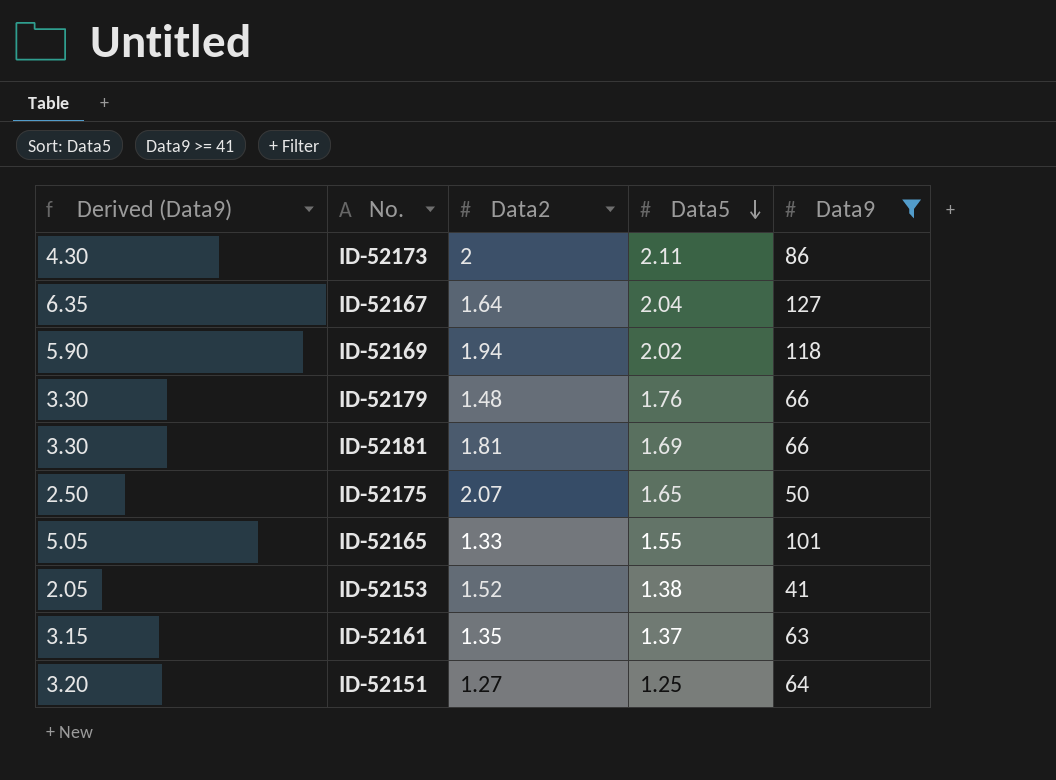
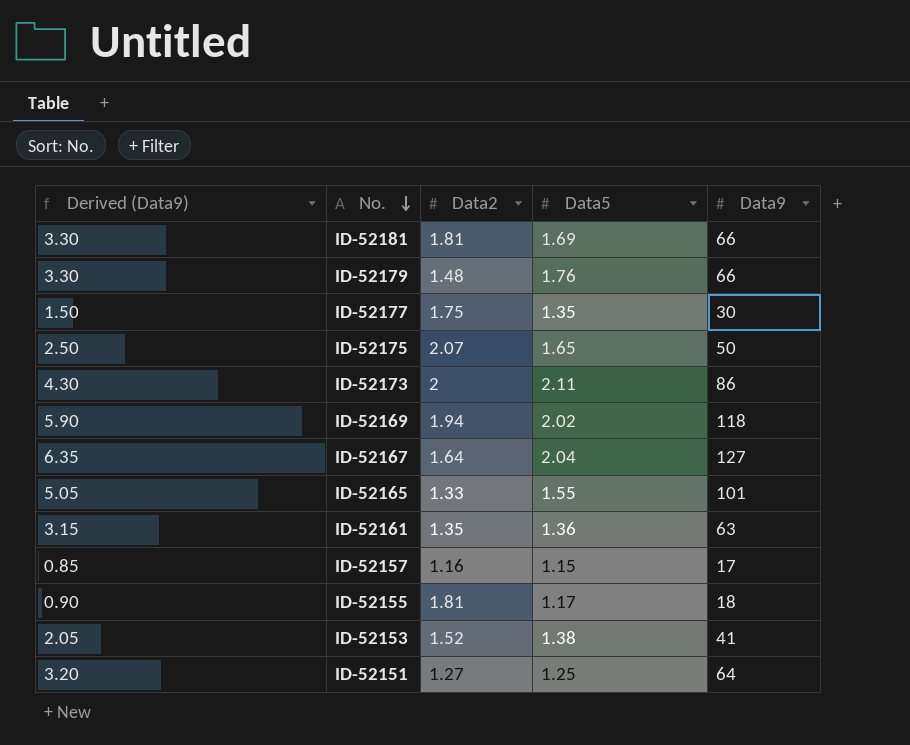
filter: Data9 >= 41 -> none
row order: Data5 descending -> No. descending
ID-52161 | Data5: 1.37 -> 1.36

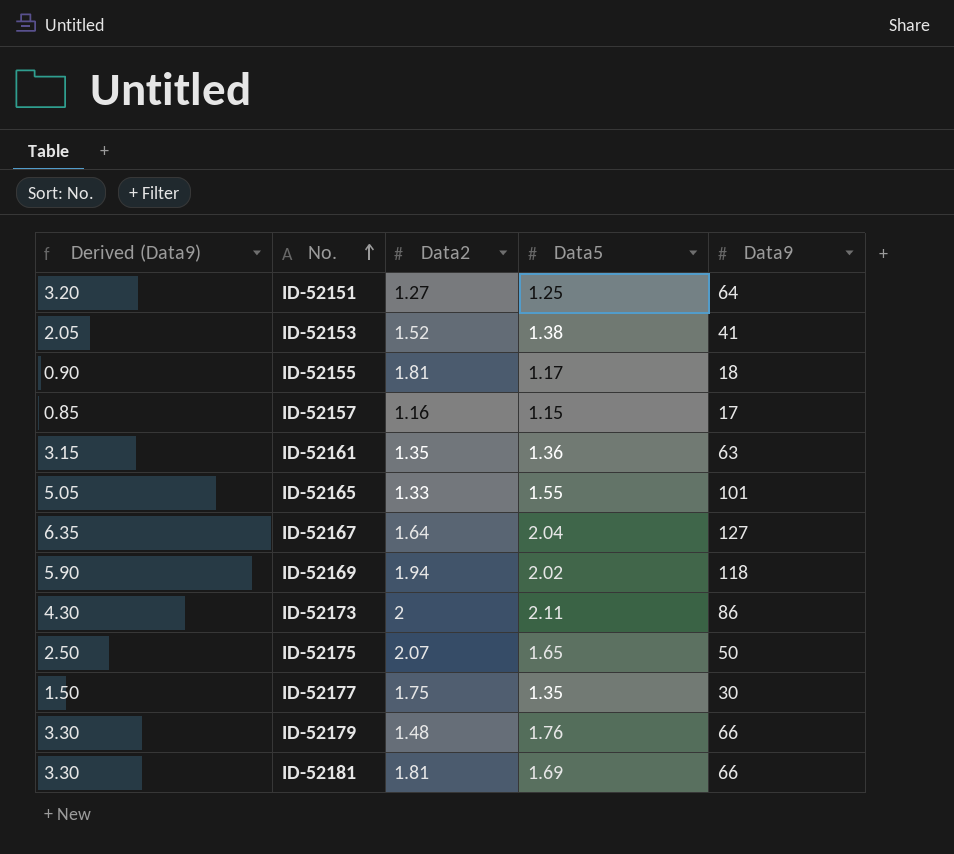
row order: No. descending -> No. ascending

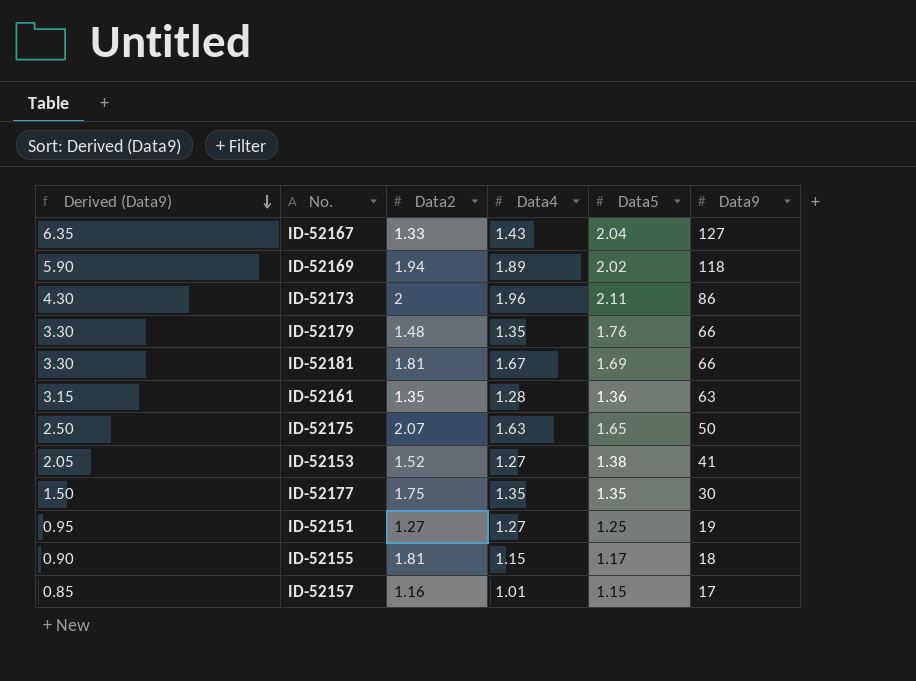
row order: No. ascending -> Derived (Data9) descending
column Data4 | position: none -> 4
row ID-52165: 5.05 | 1.33 | 1.55 | 101 -> none
ID-52167 | Data2: 1.64 -> 1.33
ID-52151 | Derived (Data9): 3.20 -> 0.95
ID-52151 | Data9: 64 -> 19

